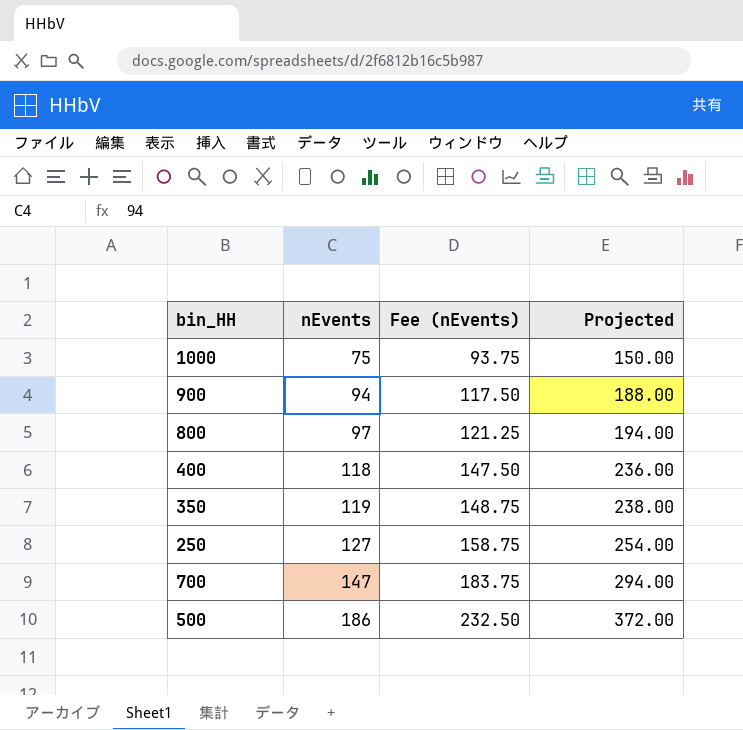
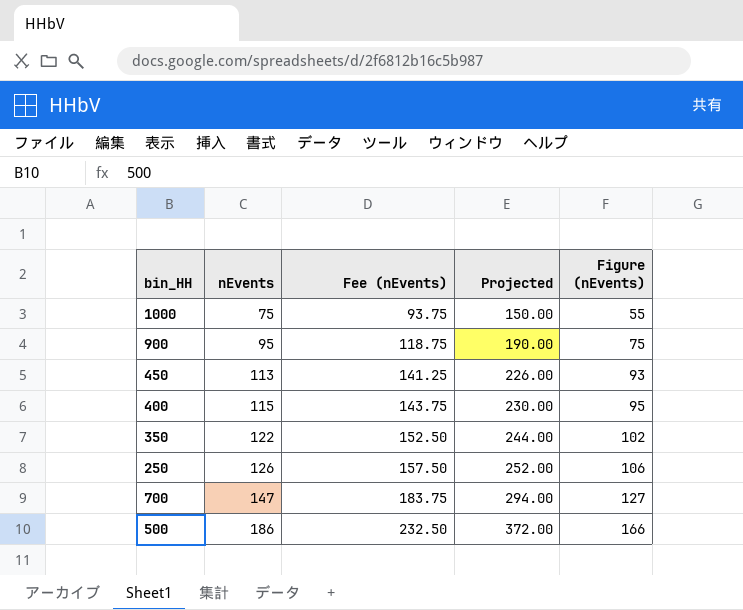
column Figure (nEvents) | formula: none -> [nEvents] - 20
row 800: 97 | 121.25 | 194.00 -> none
900 | nEvents: 94 -> 95
900 | Fee (nEvents): 117.50 -> 118.75
900 | Projected: 188.00 -> 190.00
row 450: none -> 113 | 141.25 | 226.00 | 93
400 | nEvents: 118 -> 115
400 | Fee (nEvents): 147.50 -> 143.75
400 | Projected: 236.00 -> 230.00
350 | nEvents: 119 -> 122
350 | Fee (nEvents): 148.75 -> 152.50
350 | Projected: 238.00 -> 244.00
250 | nEvents: 127 -> 126
250 | Fee (nEvents): 158.75 -> 157.50
250 | Projected: 254.00 -> 252.00

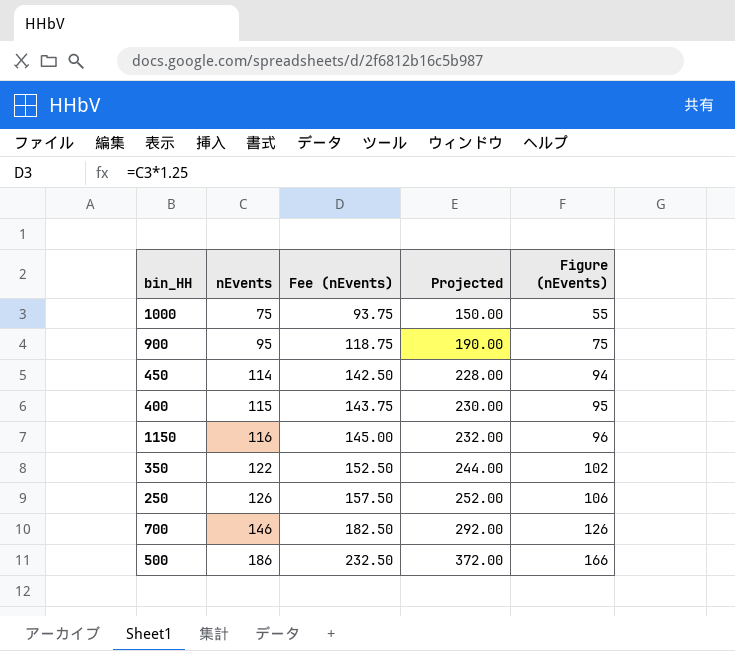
450 | nEvents: 113 -> 114
450 | Fee (nEvents): 141.25 -> 142.50
450 | Projected: 226.00 -> 228.00
450 | Figure (nEvents): 93 -> 94
row 1150: none -> 116 | 145.00 | 232.00 | 96
700 | nEvents: 147 -> 146
700 | Fee (nEvents): 183.75 -> 182.50
700 | Projected: 294.00 -> 292.00
700 | Figure (nEvents): 127 -> 126

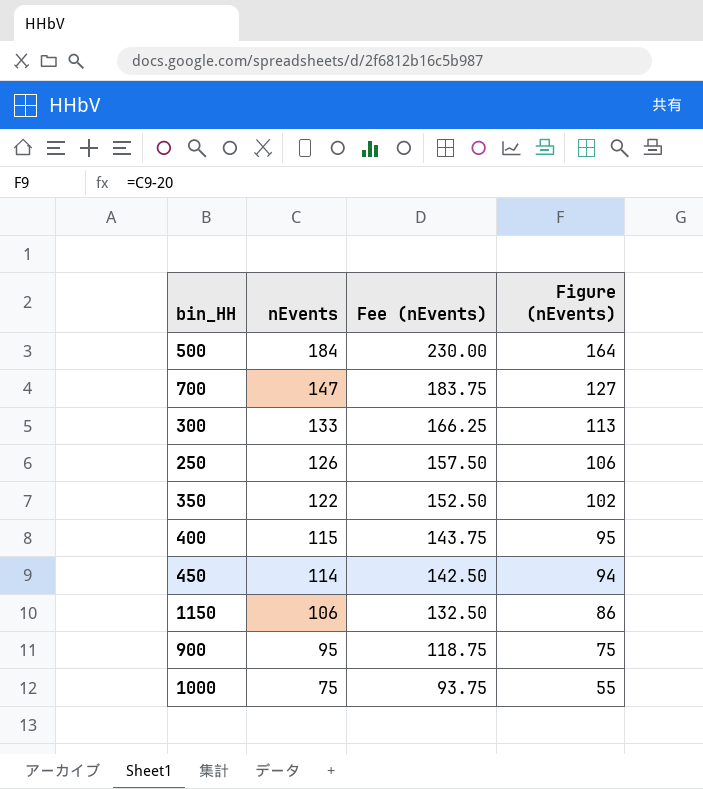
row order: nEvents ascending -> nEvents descending
column Projected | formula: [nEvents] * 2 -> none
500 | nEvents: 186 -> 184
500 | Fee (nEvents): 232.50 -> 230.00
500 | Figure (nEvents): 166 -> 164
700 | nEvents: 146 -> 147
700 | Fee (nEvents): 182.50 -> 183.75
700 | Figure (nEvents): 126 -> 127
row 300: none -> 133 | 166.25 | 113
1150 | nEvents: 116 -> 106
1150 | Fee (nEvents): 145.00 -> 132.50
1150 | Figure (nEvents): 96 -> 86

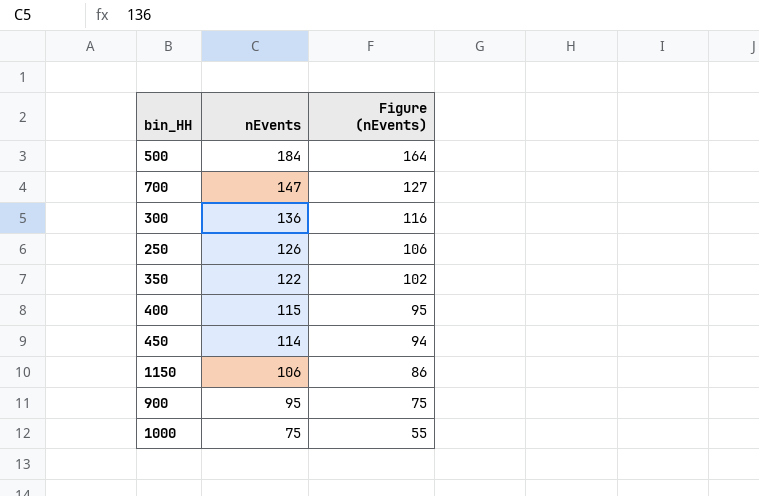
column Fee (nEvents) | formula: [nEvents] * 1.25 -> none
300 | nEvents: 133 -> 136
300 | Figure (nEvents): 113 -> 116

